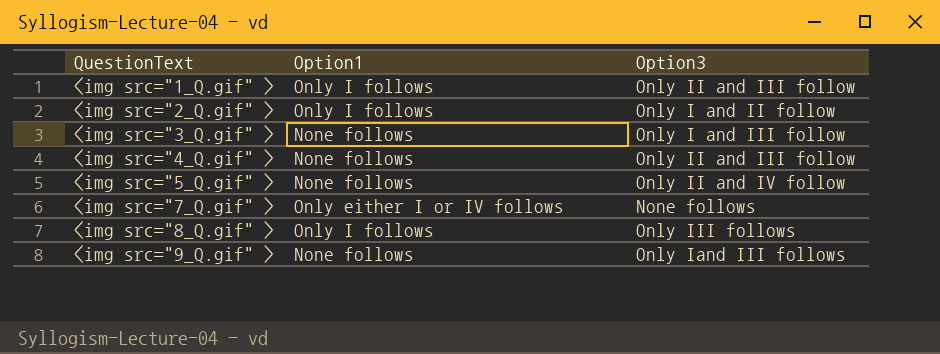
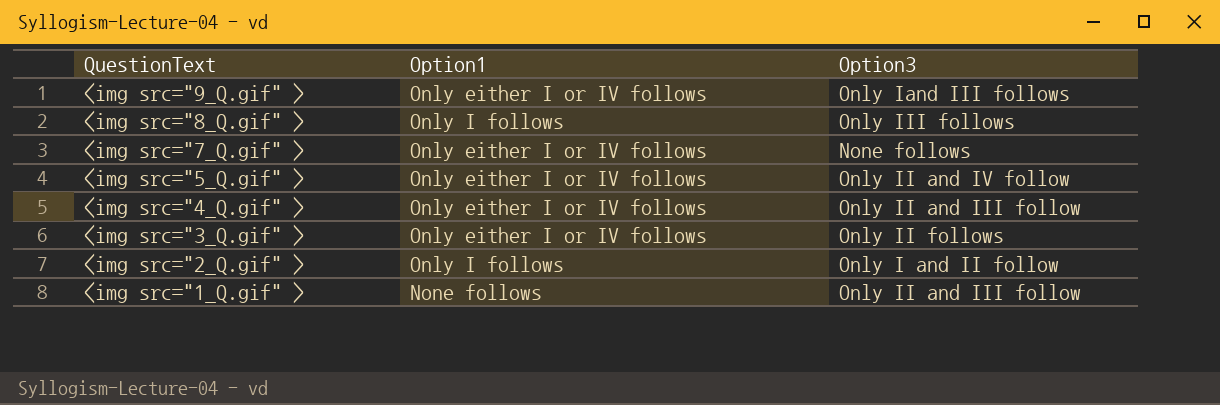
row order: QuestionText ascending -> QuestionText descending
<img src="9_Q.gif" > | Option1: None follows -> Only either I or IV follows
<img src="5_Q.gif" > | Option1: None follows -> Only either I or IV follows
<img src="4_Q.gif" > | Option1: None follows -> Only either I or IV follows
<img src="3_Q.gif" > | Option1: None follows -> Only either I or IV follows
<img src="3_Q.gif" > | Option3: Only I and III follow -> Only II follows
<img src="1_Q.gif" > | Option1: Only I follows -> None follows

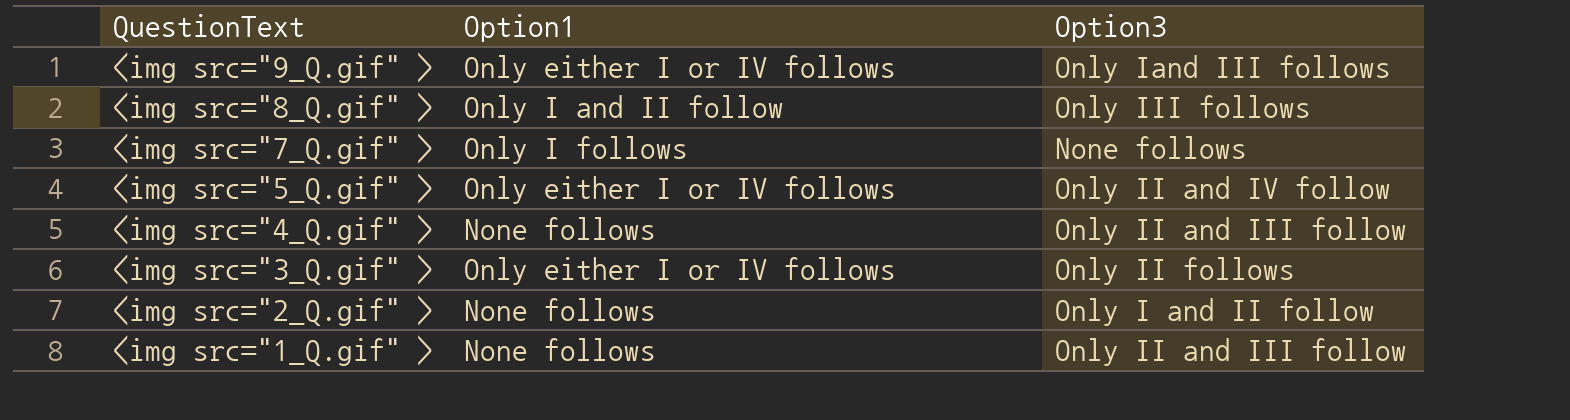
<img src="8_Q.gif" > | Option1: Only I follows -> Only I and II follow
<img src="7_Q.gif" > | Option1: Only either I or IV follows -> Only I follows
<img src="4_Q.gif" > | Option1: Only either I or IV follows -> None follows
<img src="2_Q.gif" > | Option1: Only I follows -> None follows

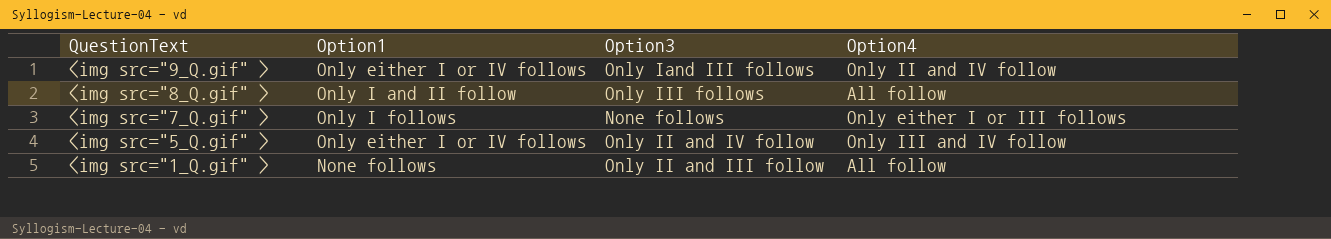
column Option4 | position: none -> 4
row <img src="4_Q.gif" >: None follows | Only II and III follow -> none
row <img src="3_Q.gif" >: Only either I or IV follows | Only II follows -> none
row <img src="2_Q.gif" >: None follows | Only I and II follow -> none

